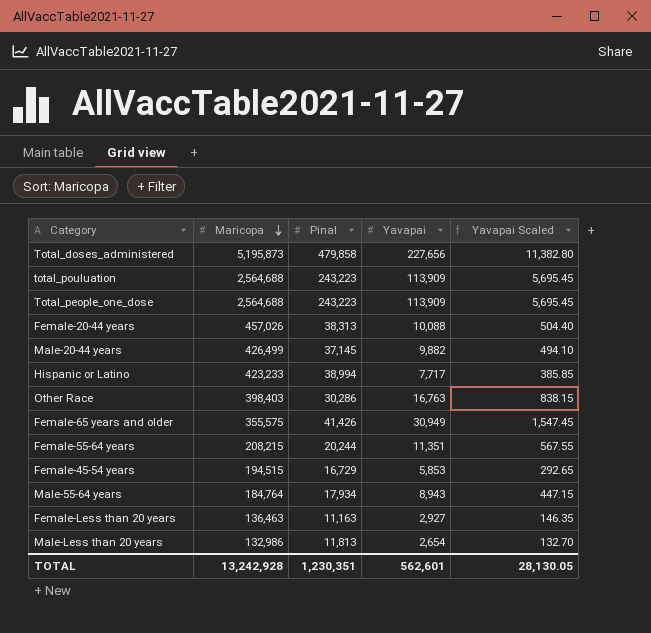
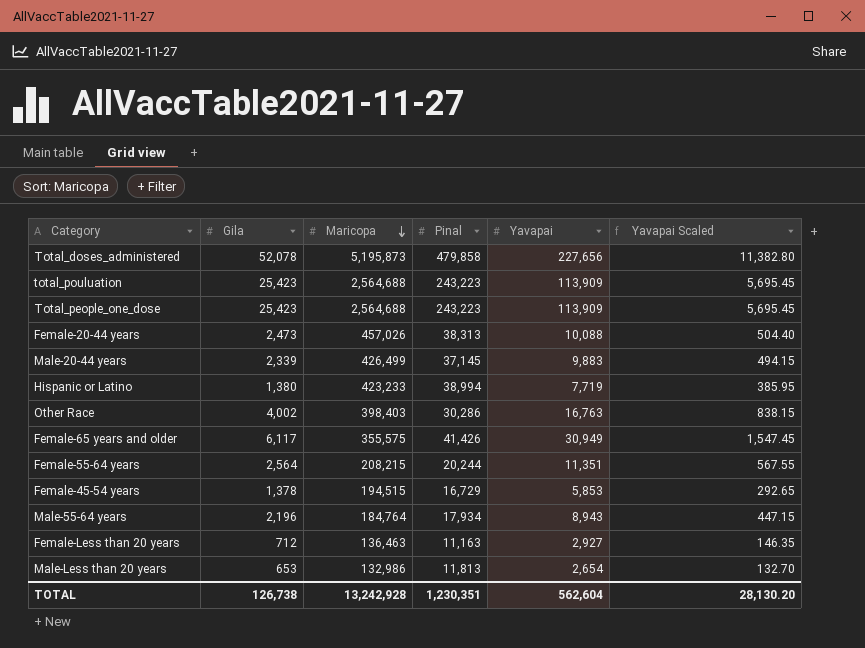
column Gila | position: none -> 2
Male-20-44 years | Yavapai: 9,882 -> 9,883
Male-20-44 years | Yavapai Scaled: 494.10 -> 494.15
Hispanic or Latino | Yavapai: 7,717 -> 7,719
Hispanic or Latino | Yavapai Scaled: 385.85 -> 385.95
TOTAL | Yavapai: 562,601 -> 562,604
TOTAL | Yavapai Scaled: 28,130.05 -> 28,130.20

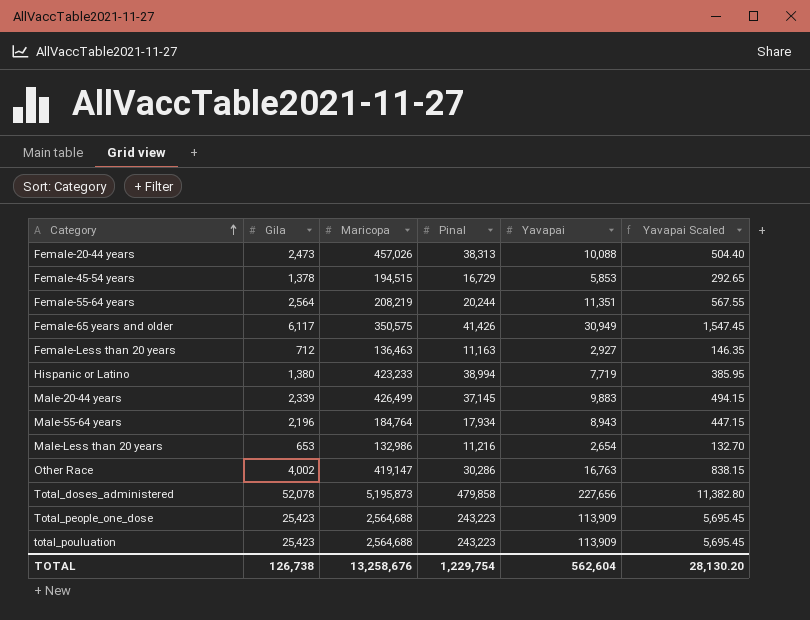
row order: Maricopa descending -> Category ascending
Female-55-64 years | Maricopa: 208,215 -> 208,219
Female-65 years and older | Maricopa: 355,575 -> 350,575
Male-Less than 20 years | Pinal: 11,813 -> 11,216
Other Race | Maricopa: 398,403 -> 419,147
TOTAL | Maricopa: 13,242,928 -> 13,258,676
TOTAL | Pinal: 1,230,351 -> 1,229,754

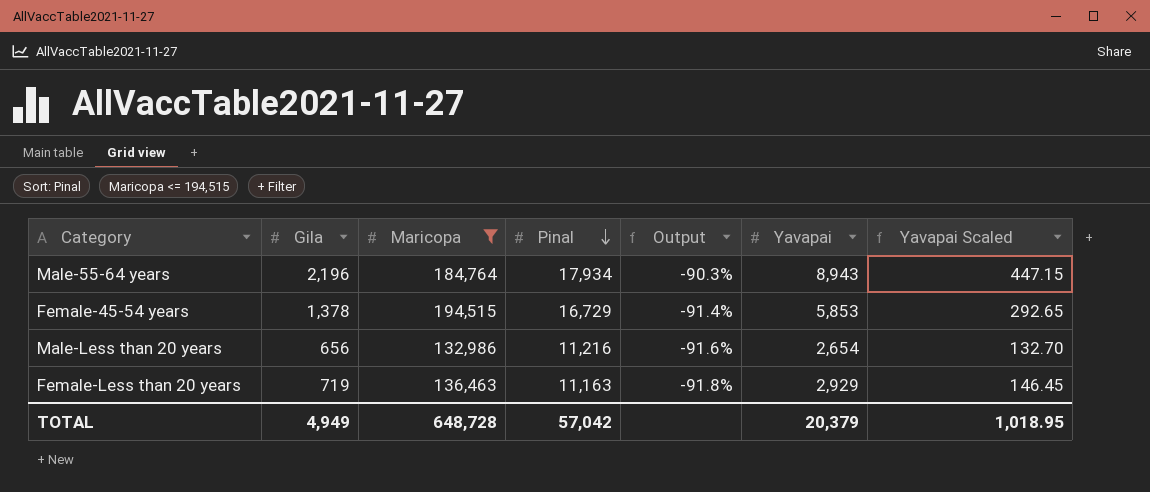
filter: none -> Maricopa <= 194,515
row order: Category ascending -> Pinal descending
column Output | formula: none -> ([Pinal] - [Maricopa]) / [Maricopa]
Male-Less than 20 years | Gila: 653 -> 656
Female-Less than 20 years | Gila: 712 -> 719
Female-Less than 20 years | Yavapai: 2,927 -> 2,929
Female-Less than 20 years | Yavapai Scaled: 146.35 -> 146.45
TOTAL | Gila: 126,738 -> 4,949
TOTAL | Maricopa: 13,258,676 -> 648,728
TOTAL | Pinal: 1,229,754 -> 57,042
TOTAL | Yavapai: 562,604 -> 20,379
TOTAL | Yavapai Scaled: 28,130.20 -> 1,018.95

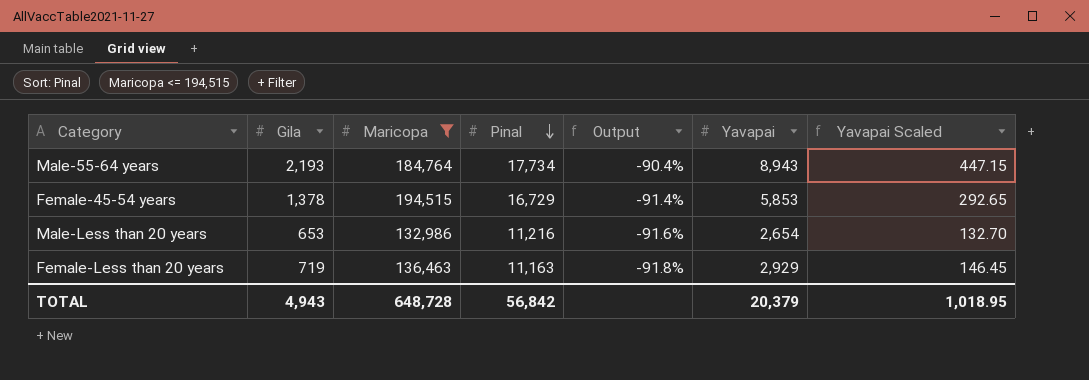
Male-55-64 years | Gila: 2,196 -> 2,193
Male-55-64 years | Pinal: 17,934 -> 17,734
Male-55-64 years | Output: -90.3% -> -90.4%
Male-Less than 20 years | Gila: 656 -> 653
TOTAL | Gila: 4,949 -> 4,943
TOTAL | Pinal: 57,042 -> 56,842

